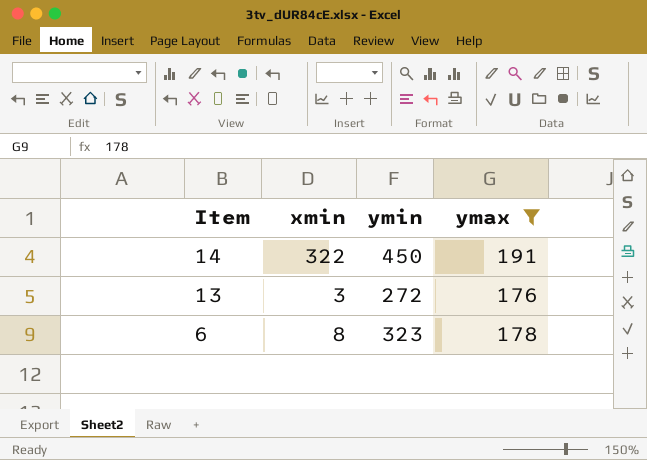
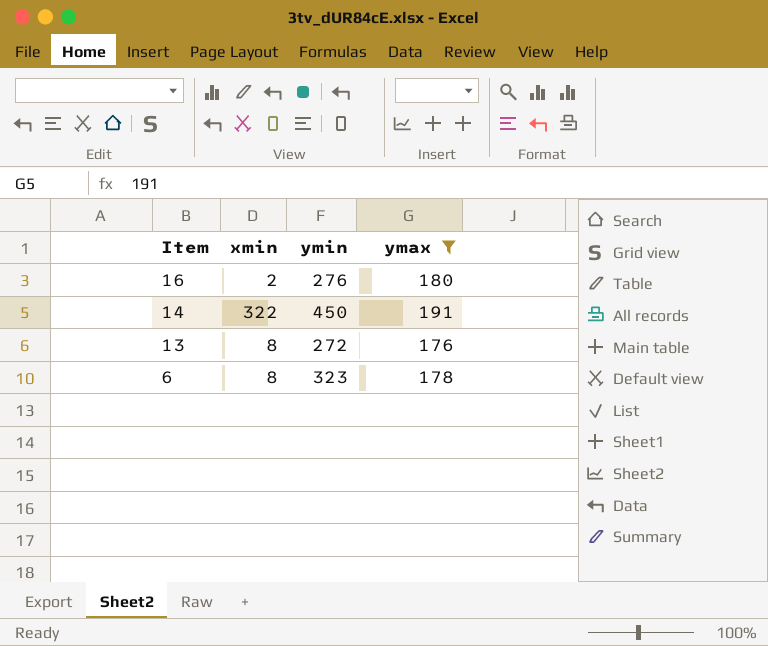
row 16: none -> 2 | 276 | 180
13 | xmin: 3 -> 8

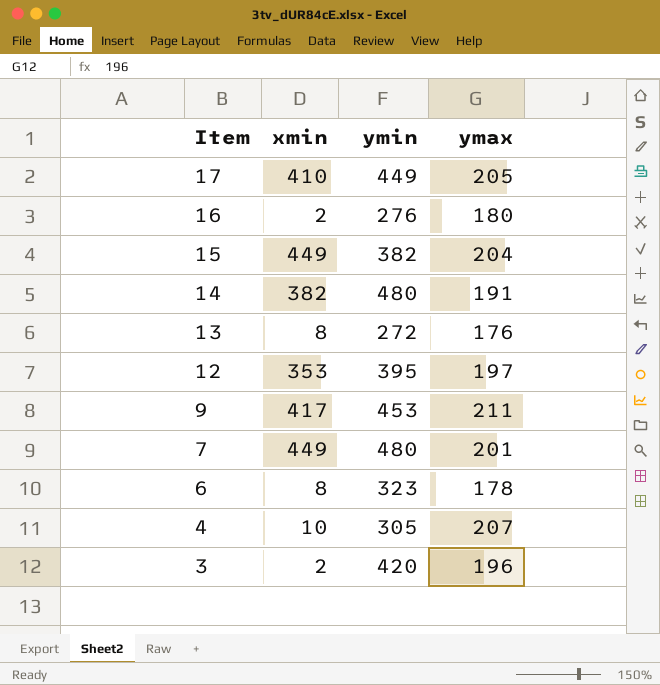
filter: ymax <= 191 -> none
14 | xmin: 322 -> 382
14 | ymin: 450 -> 480

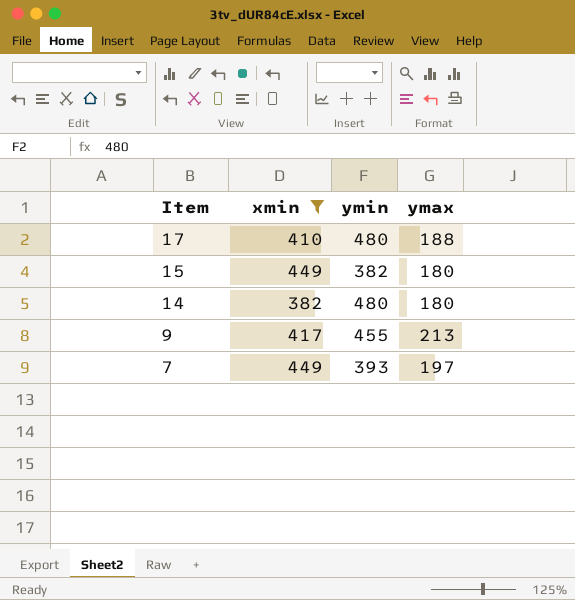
filter: none -> xmin >= 382
17 | ymin: 449 -> 480
17 | ymax: 205 -> 188
15 | ymax: 204 -> 180
14 | ymax: 191 -> 180
9 | ymin: 453 -> 455
9 | ymax: 211 -> 213
7 | ymin: 480 -> 393
7 | ymax: 201 -> 197

